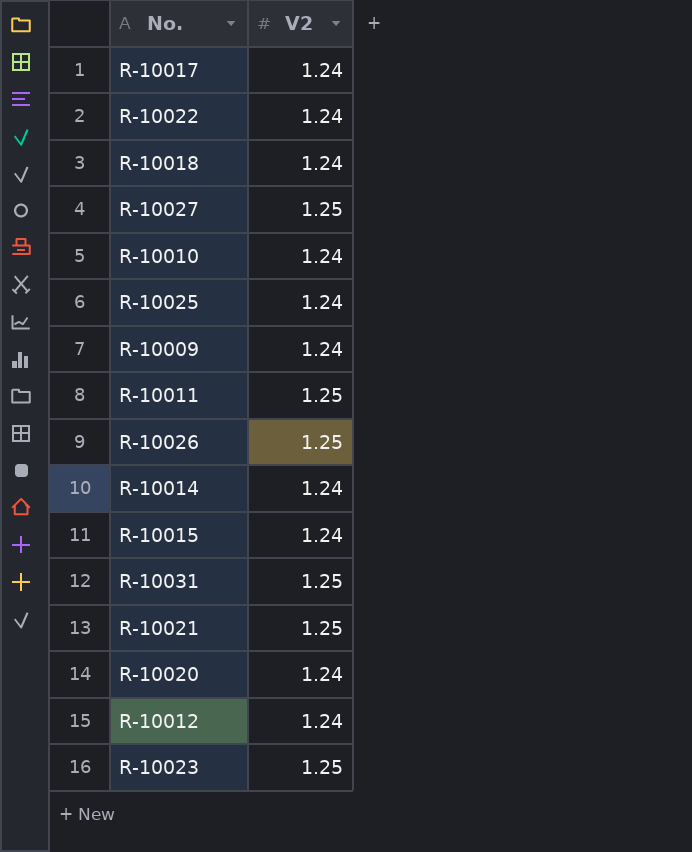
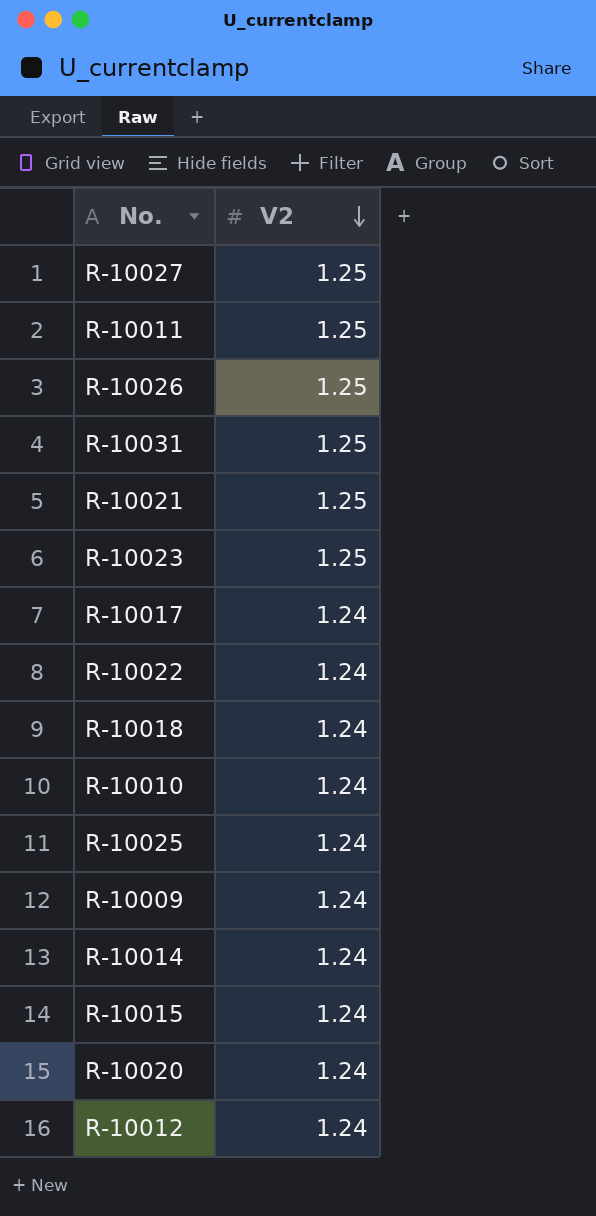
row order: none -> V2 descending

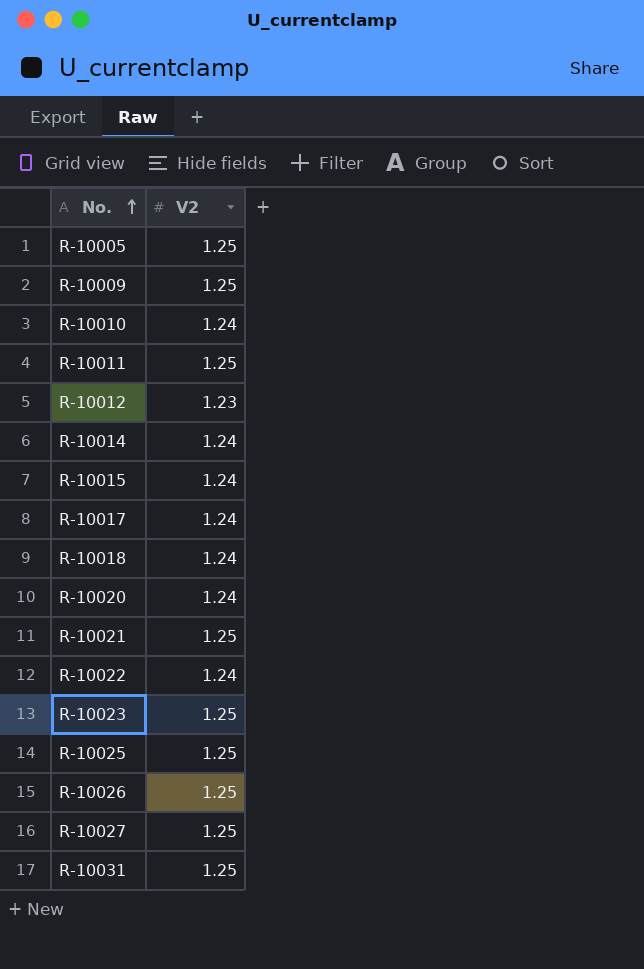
row order: V2 descending -> No. ascending
row R-10005: none -> 1.25
R-10009 | V2: 1.24 -> 1.25
R-10012 | V2: 1.24 -> 1.23
R-10025 | V2: 1.24 -> 1.25

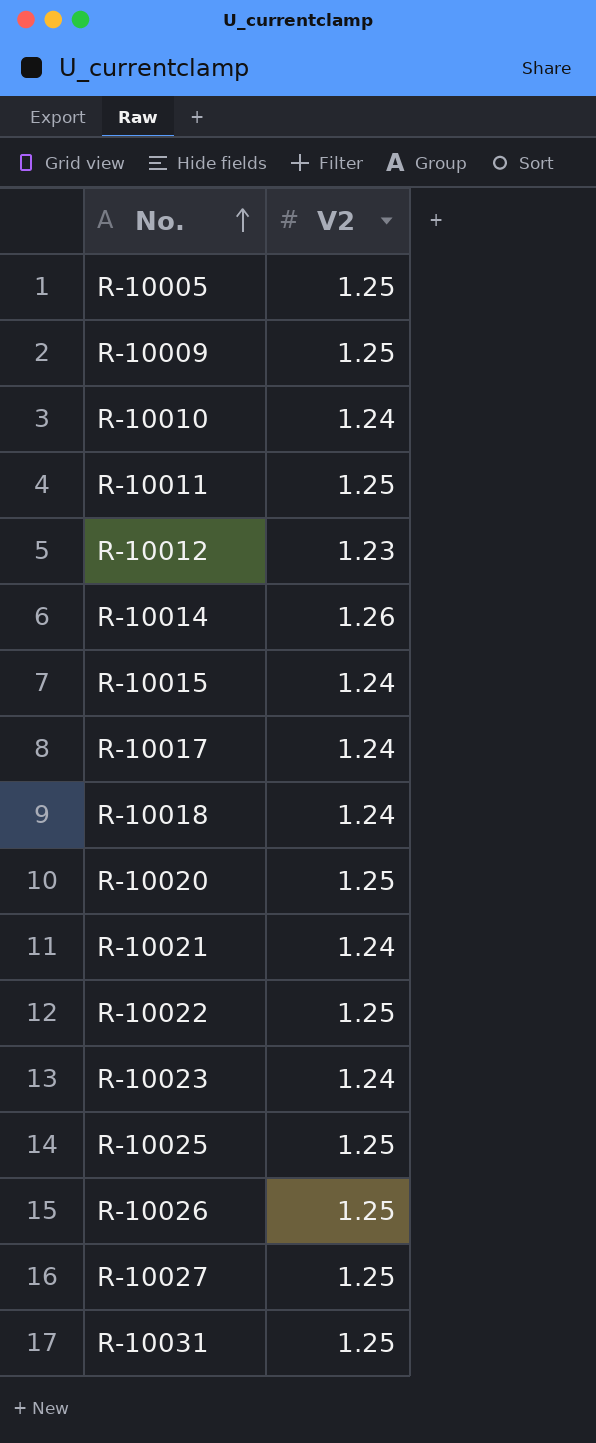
R-10014 | V2: 1.24 -> 1.26
R-10020 | V2: 1.24 -> 1.25
R-10021 | V2: 1.25 -> 1.24
R-10022 | V2: 1.24 -> 1.25
R-10023 | V2: 1.25 -> 1.24

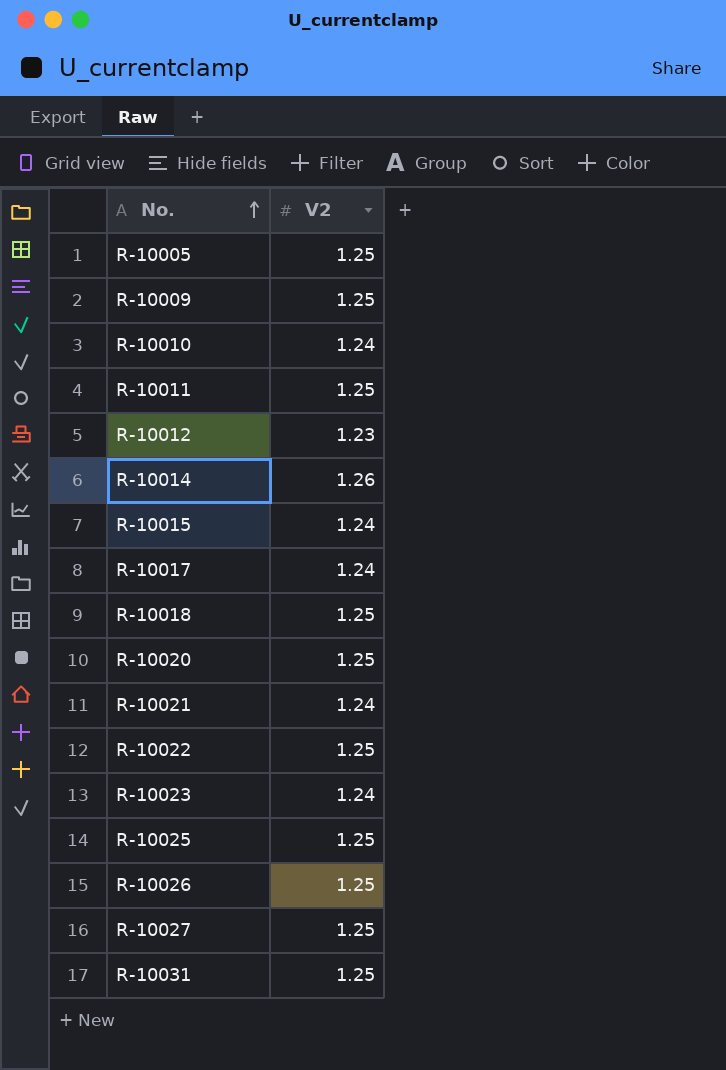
R-10018 | V2: 1.24 -> 1.25

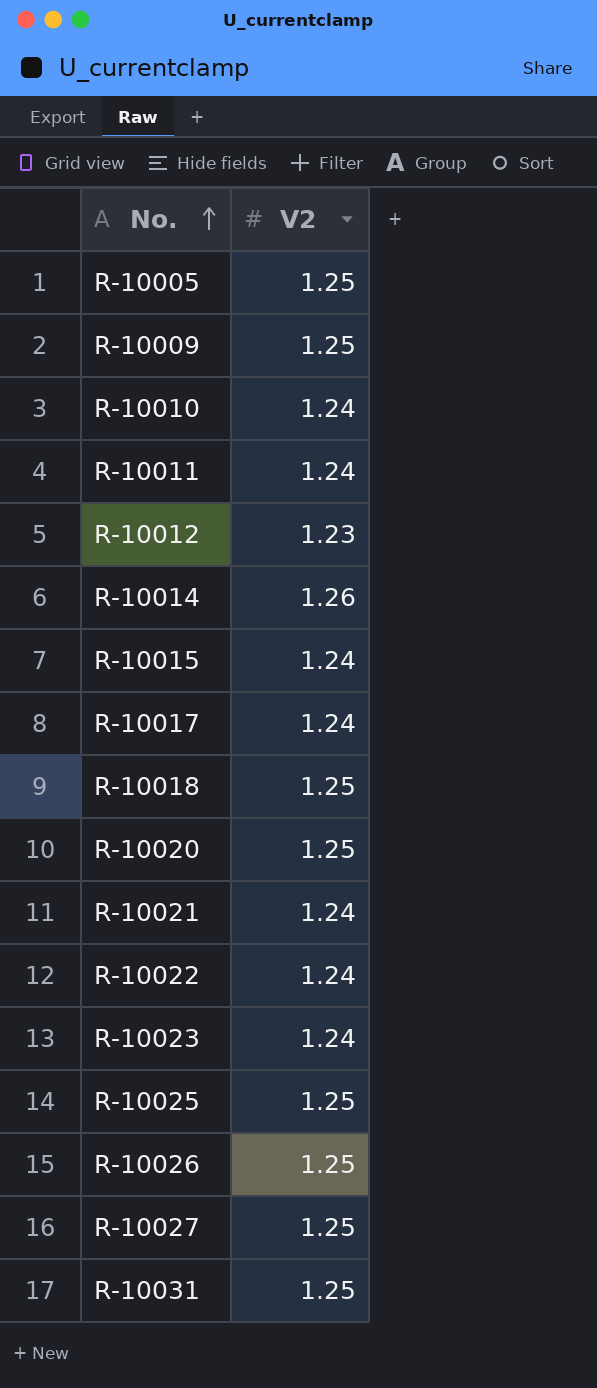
R-10011 | V2: 1.25 -> 1.24
R-10022 | V2: 1.25 -> 1.24

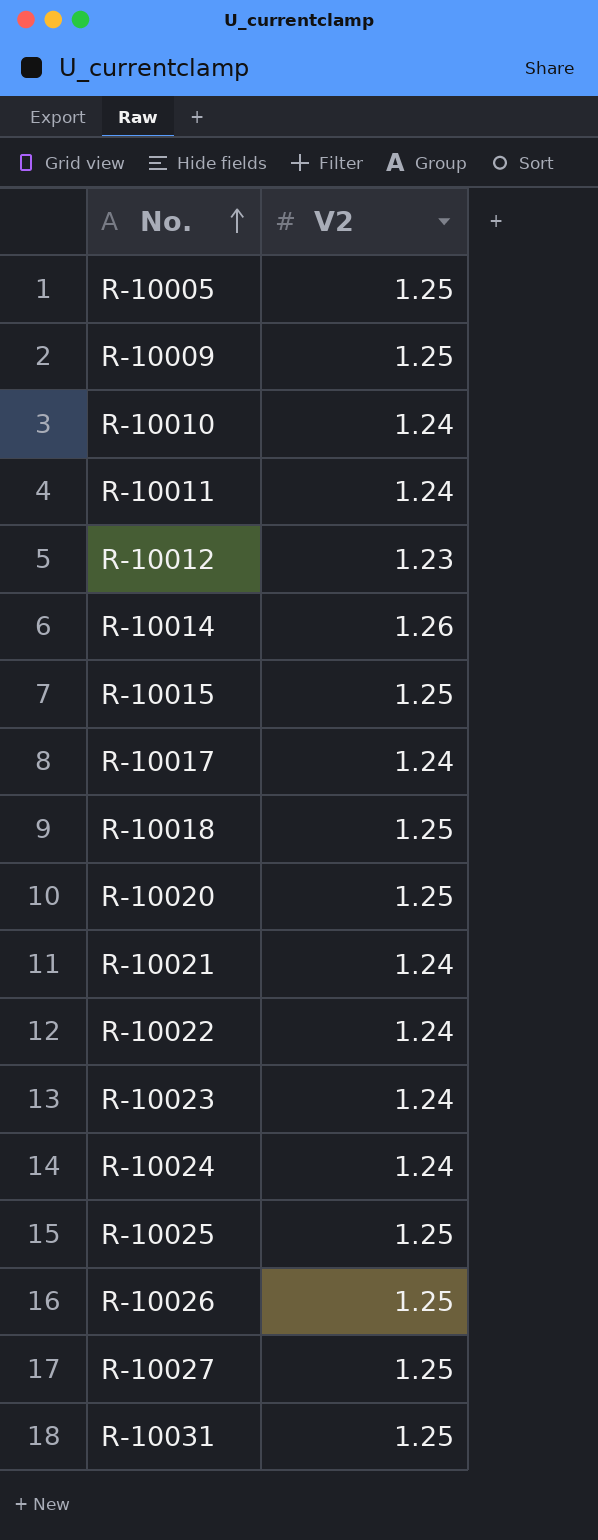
R-10015 | V2: 1.24 -> 1.25
row R-10024: none -> 1.24

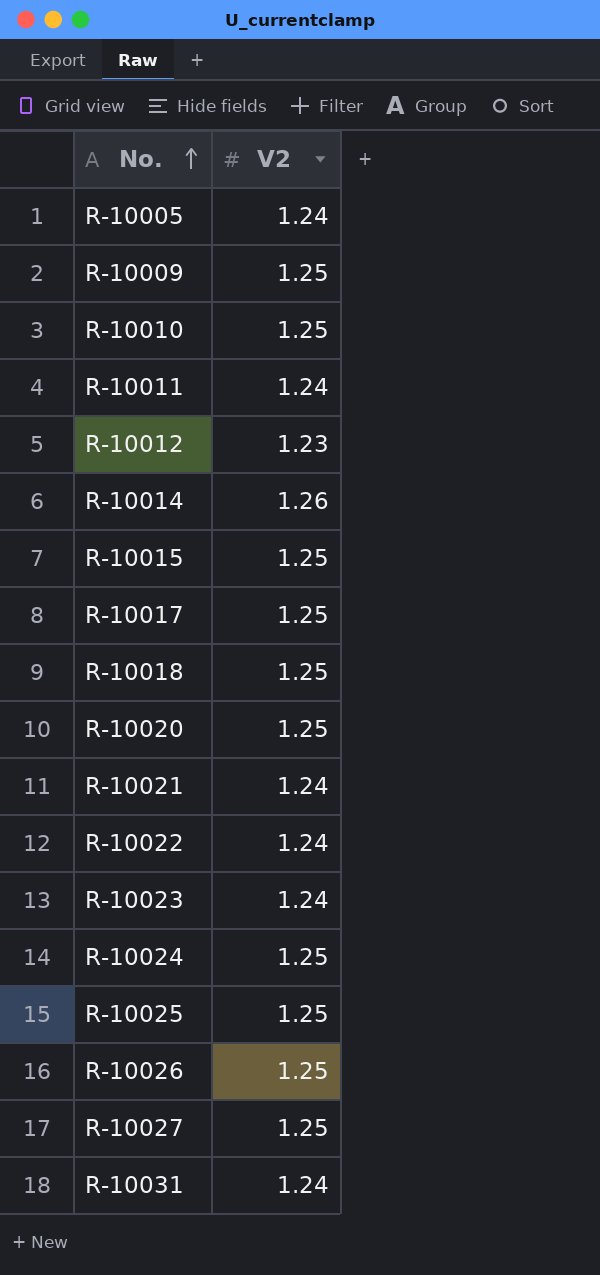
R-10005 | V2: 1.25 -> 1.24
R-10010 | V2: 1.24 -> 1.25
R-10017 | V2: 1.24 -> 1.25
R-10024 | V2: 1.24 -> 1.25
R-10031 | V2: 1.25 -> 1.24

